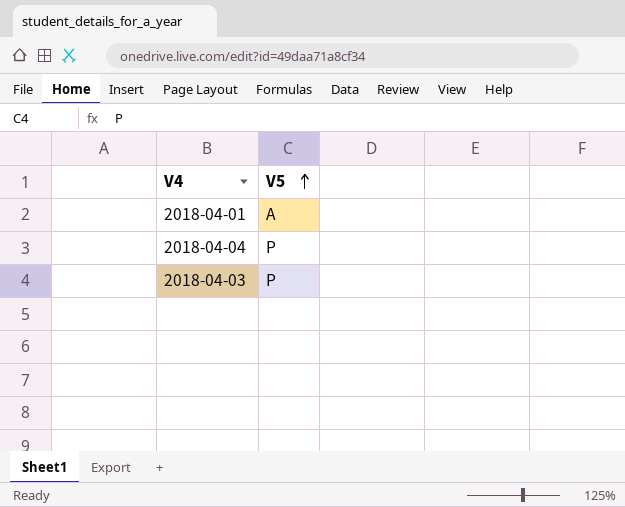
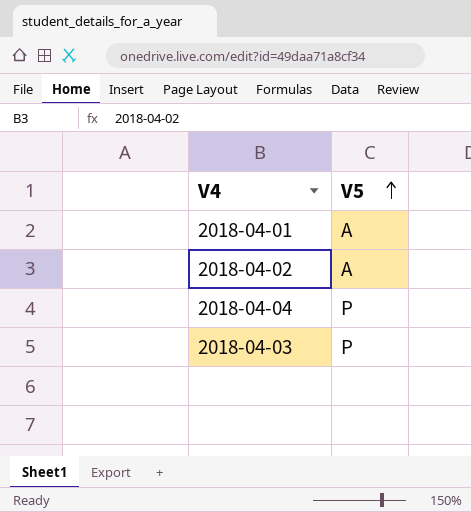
row 2018-04-02: none -> A

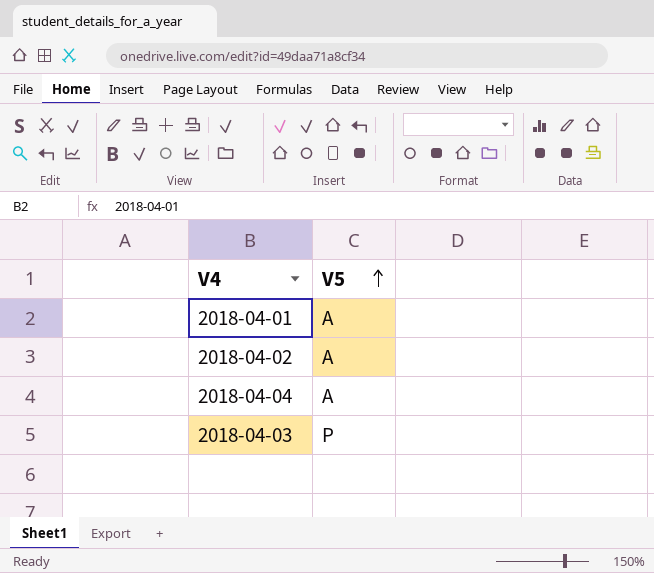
2018-04-04 | V5: P -> A

